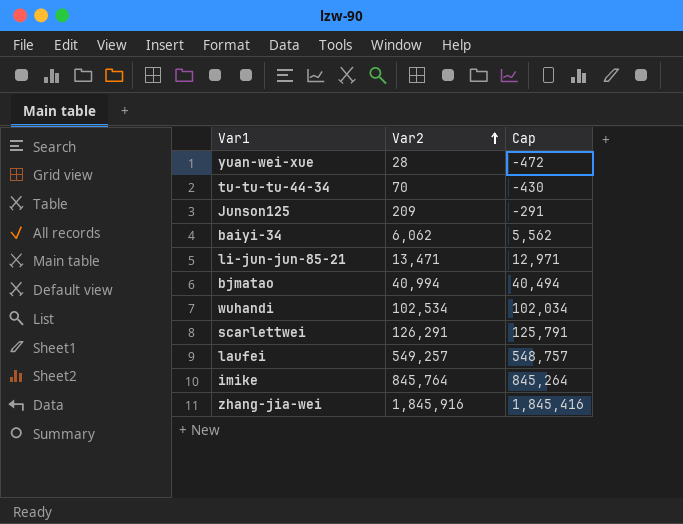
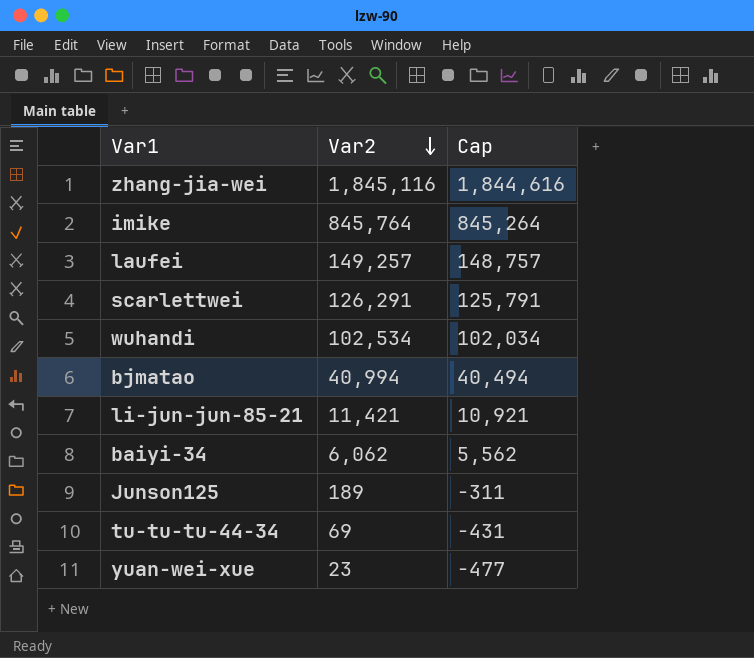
row order: Var2 ascending -> Var2 descending
zhang-jia-wei | Var2: 1,845,916 -> 1,845,116
zhang-jia-wei | Cap: 1,845,416 -> 1,844,616
laufei | Var2: 549,257 -> 149,257
laufei | Cap: 548,757 -> 148,757
li-jun-jun-85-21 | Var2: 13,471 -> 11,421
li-jun-jun-85-21 | Cap: 12,971 -> 10,921
Junson125 | Var2: 209 -> 189
Junson125 | Cap: -291 -> -311
tu-tu-tu-44-34 | Var2: 70 -> 69
tu-tu-tu-44-34 | Cap: -430 -> -431
yuan-wei-xue | Var2: 28 -> 23
yuan-wei-xue | Cap: -472 -> -477

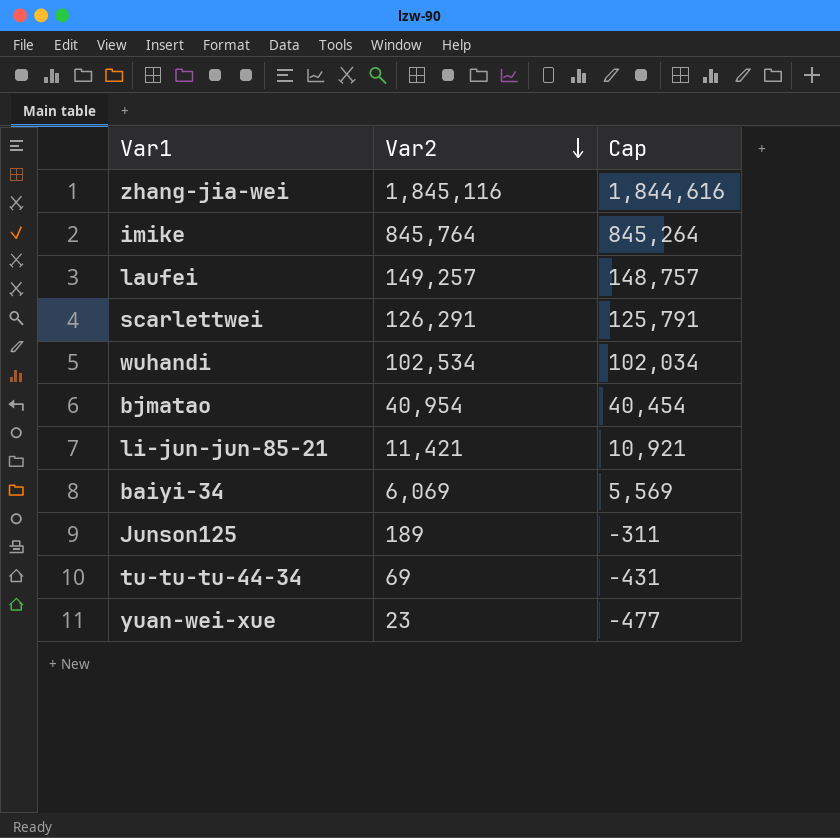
bjmatao | Var2: 40,994 -> 40,954
bjmatao | Cap: 40,494 -> 40,454
baiyi-34 | Var2: 6,062 -> 6,069
baiyi-34 | Cap: 5,562 -> 5,569

